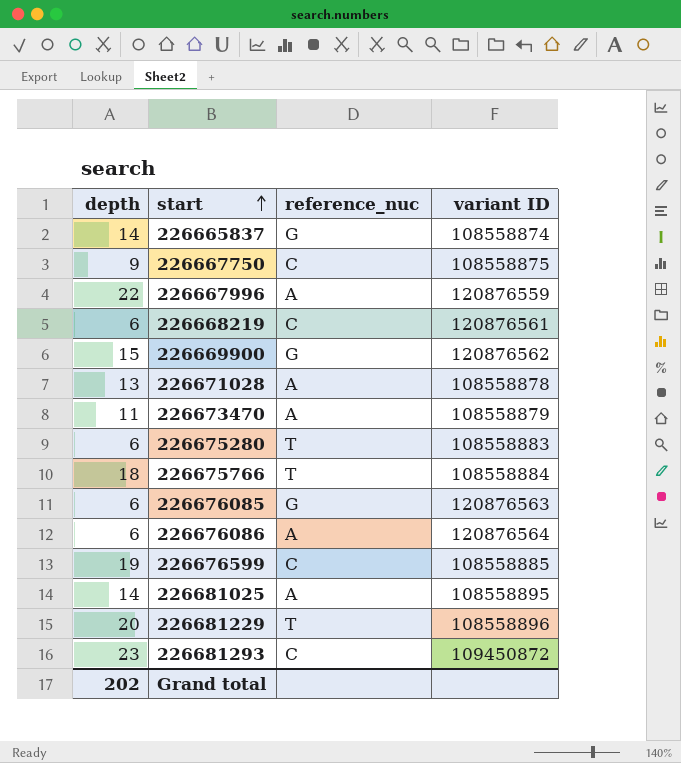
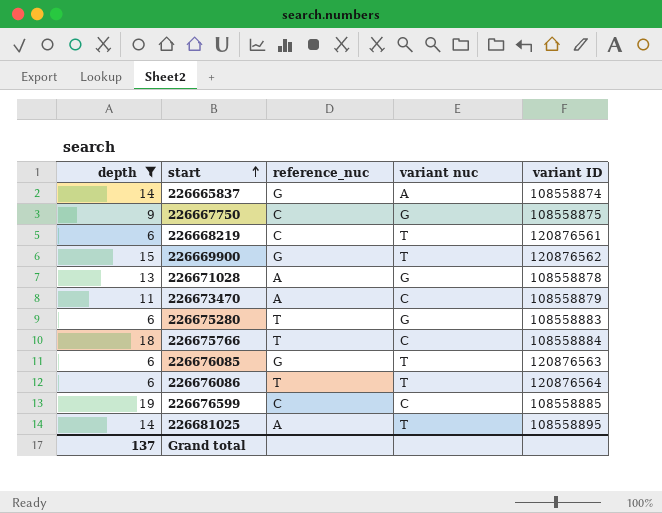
filter: none -> depth <= 19
column variant nuc | position: none -> 4
226676086 | reference_nuc: A -> T
Grand total | depth: 202 -> 137

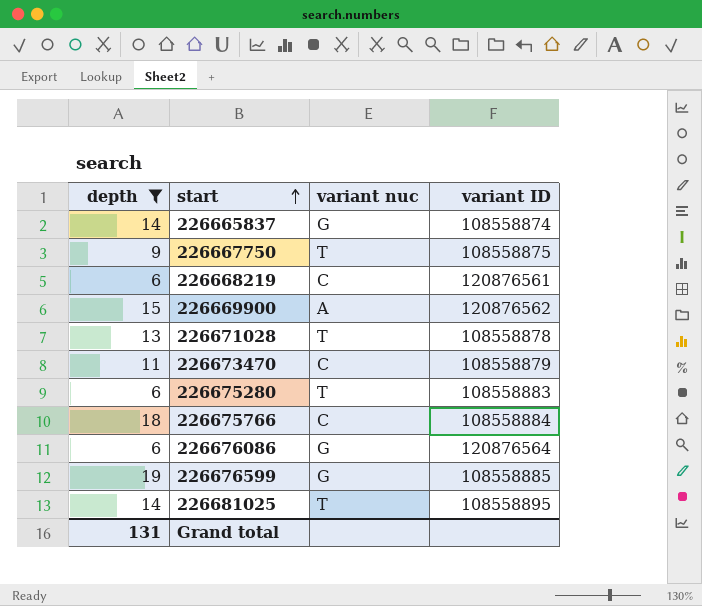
column reference_nuc | position: 3 -> none
row 226676085: 6 | G | T | 120876563 -> none
226665837 | variant nuc: A -> G
226667750 | variant nuc: G -> T
226668219 | variant nuc: T -> C
226669900 | variant nuc: T -> A
226671028 | variant nuc: G -> T
226675280 | variant nuc: G -> T
226676086 | variant nuc: T -> G
226676599 | variant nuc: C -> G
Grand total | depth: 137 -> 131

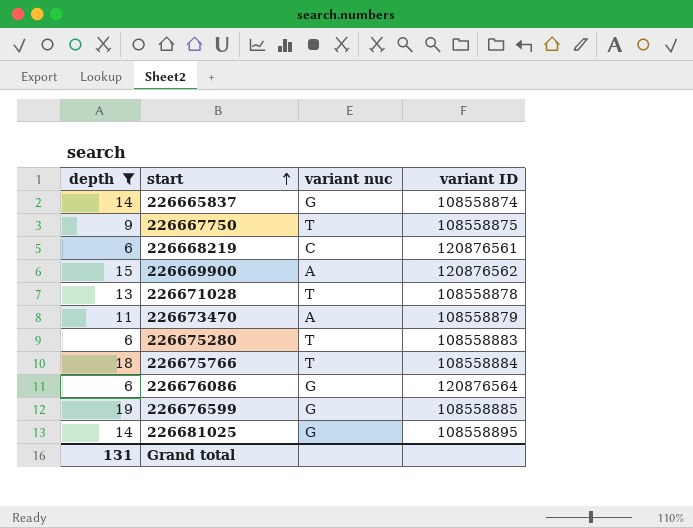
226673470 | variant nuc: C -> A
226675766 | variant nuc: C -> T
226681025 | variant nuc: T -> G

